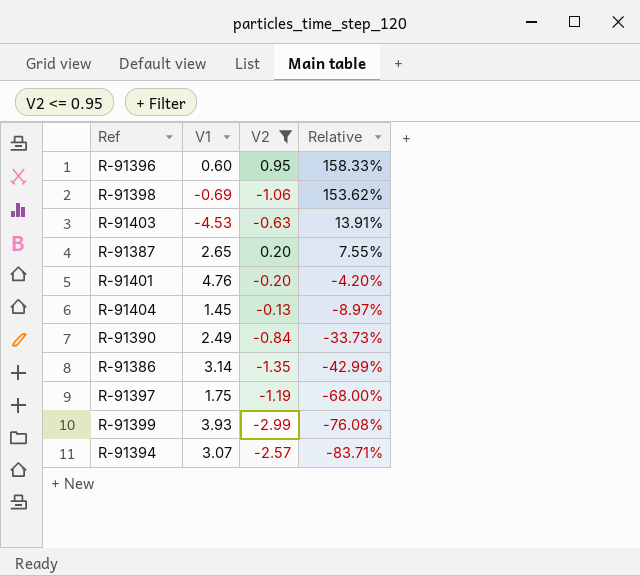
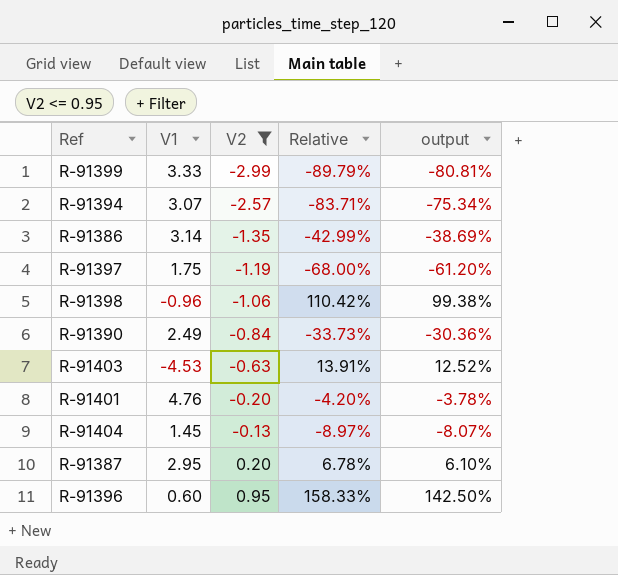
row order: Relative descending -> V2 ascending
column output | formula: none -> [Relative] * 0.9
R-91399 | V1: 3.93 -> 3.33
R-91399 | Relative: -76.08% -> -89.79%
R-91398 | V1: -0.69 -> -0.96
R-91398 | Relative: 153.62% -> 110.42%
R-91387 | V1: 2.65 -> 2.95
R-91387 | Relative: 7.55% -> 6.78%

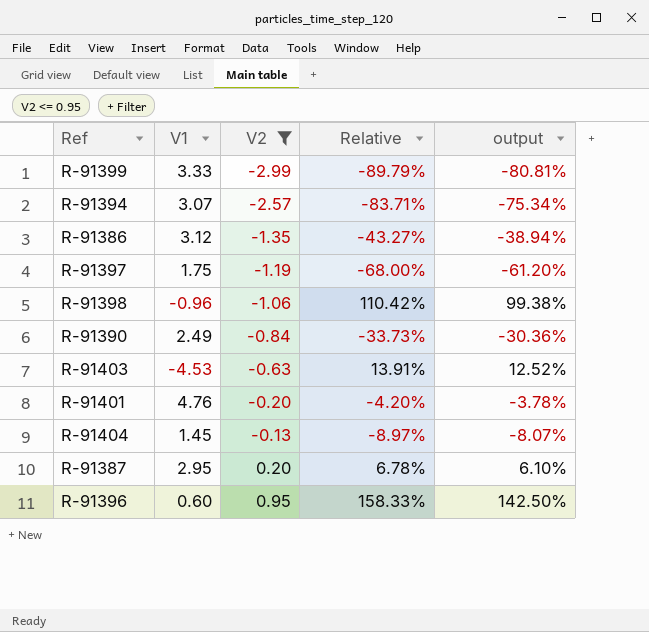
R-91386 | V1: 3.14 -> 3.12
R-91386 | Relative: -42.99% -> -43.27%
R-91386 | output: -38.69% -> -38.94%

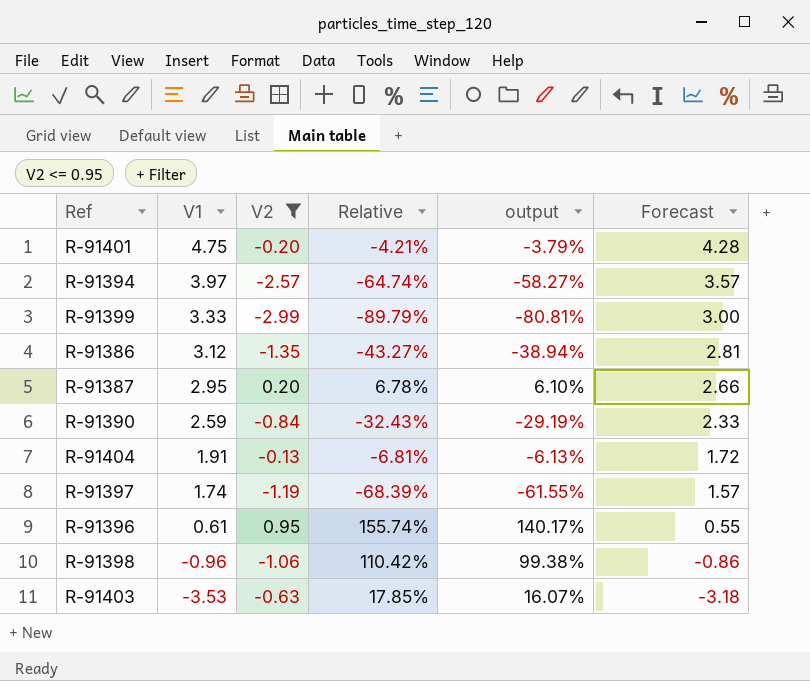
row order: V2 ascending -> V1 descending
column Forecast | formula: none -> [V1] * 0.9
R-91401 | V1: 4.76 -> 4.75
R-91401 | Relative: -4.20% -> -4.21%
R-91401 | output: -3.78% -> -3.79%
R-91394 | V1: 3.07 -> 3.97
R-91394 | Relative: -83.71% -> -64.74%
R-91394 | output: -75.34% -> -58.27%
R-91390 | V1: 2.49 -> 2.59
R-91390 | Relative: -33.73% -> -32.43%
R-91390 | output: -30.36% -> -29.19%
R-91404 | V1: 1.45 -> 1.91
R-91404 | Relative: -8.97% -> -6.81%
R-91404 | output: -8.07% -> -6.13%
R-91397 | V1: 1.75 -> 1.74
R-91397 | Relative: -68.00% -> -68.39%
R-91397 | output: -61.20% -> -61.55%
R-91396 | V1: 0.60 -> 0.61
R-91396 | Relative: 158.33% -> 155.74%
R-91396 | output: 142.50% -> 140.17%
R-91403 | V1: -4.53 -> -3.53
R-91403 | Relative: 13.91% -> 17.85%
R-91403 | output: 12.52% -> 16.07%

